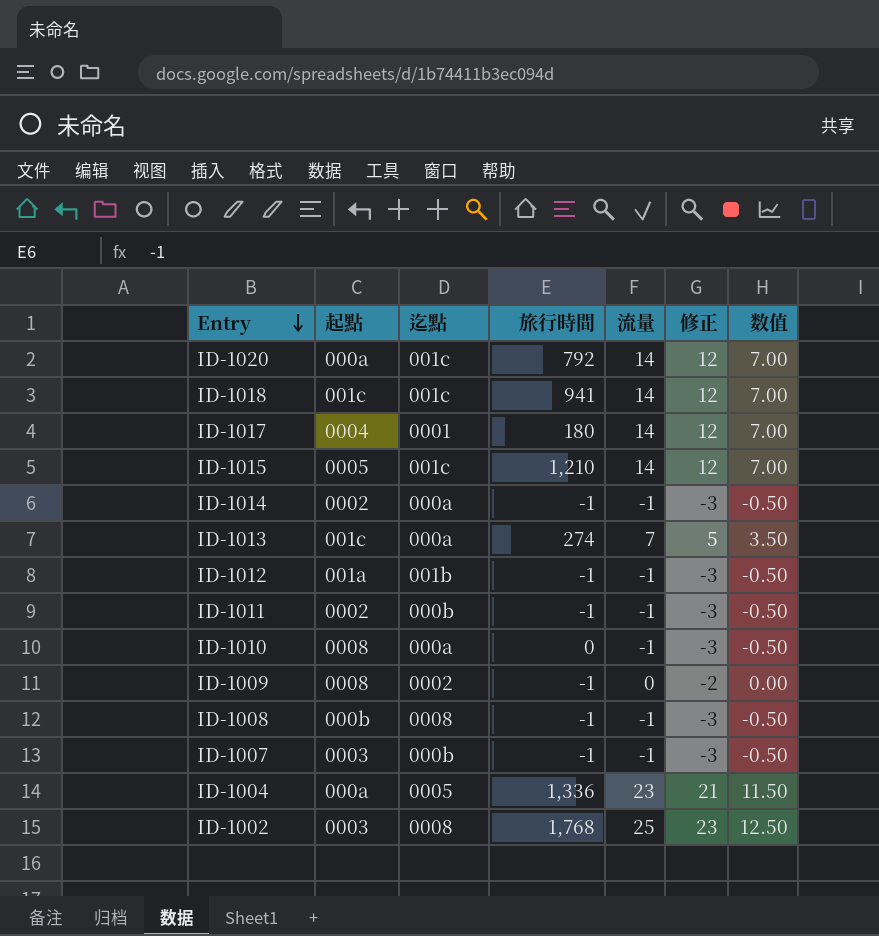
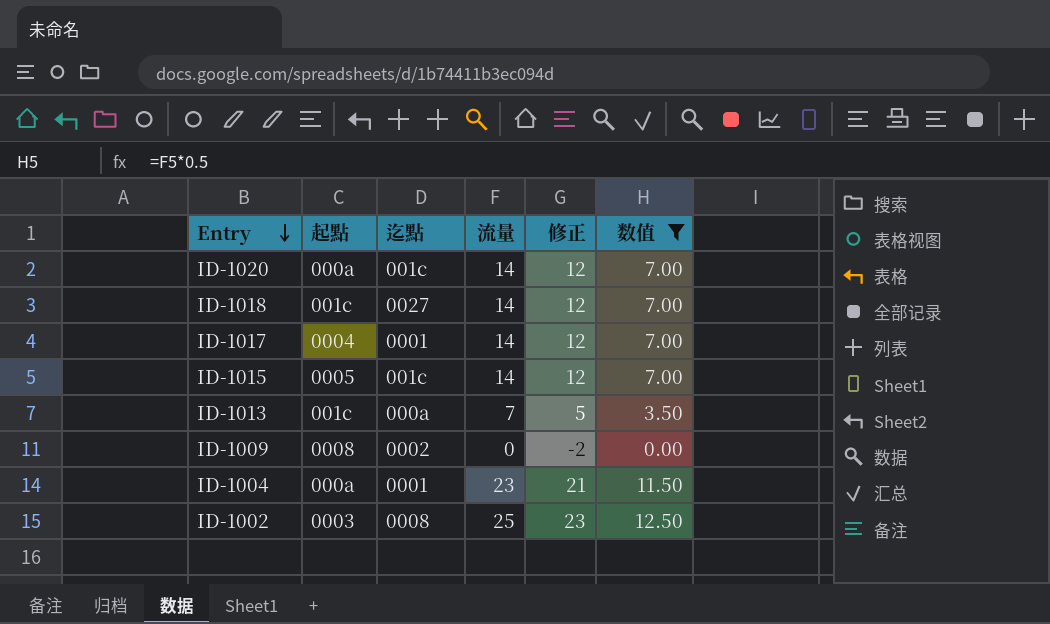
filter: none -> 数值 != -0.50
column 旅行時間 | position: 4 -> none
ID-1018 | 迄點: 001c -> 0027
ID-1004 | 迄點: 0005 -> 0001

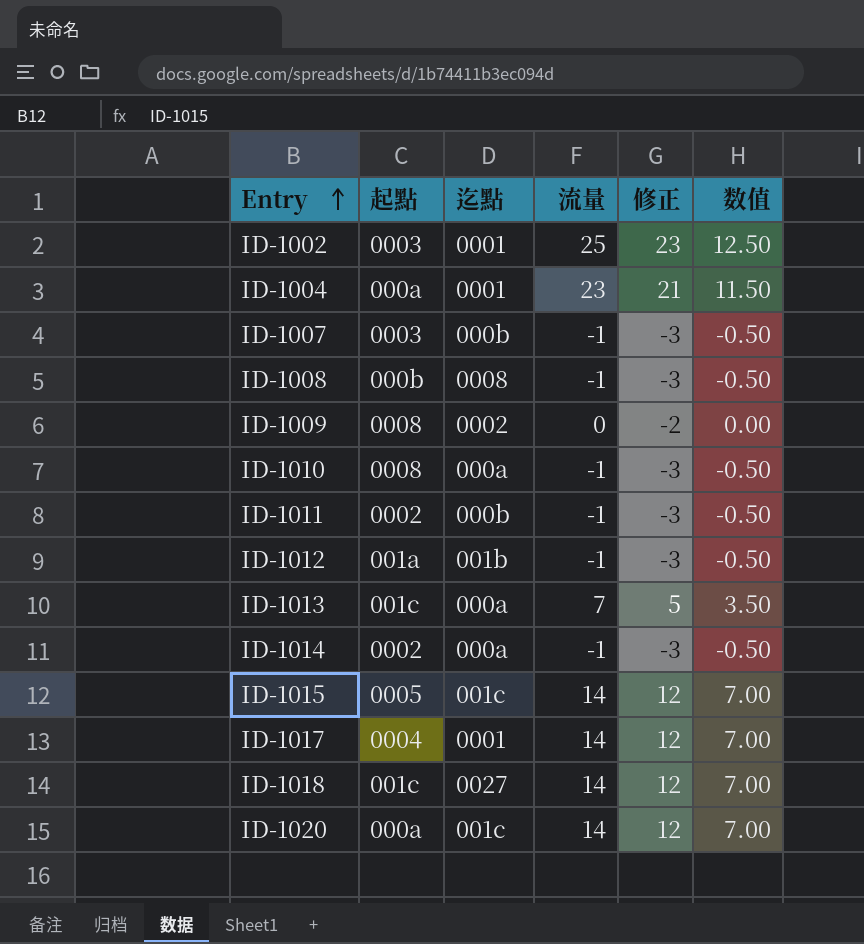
filter: 数值 != -0.50 -> none
row order: Entry descending -> Entry ascending
ID-1002 | 迄點: 0008 -> 0001

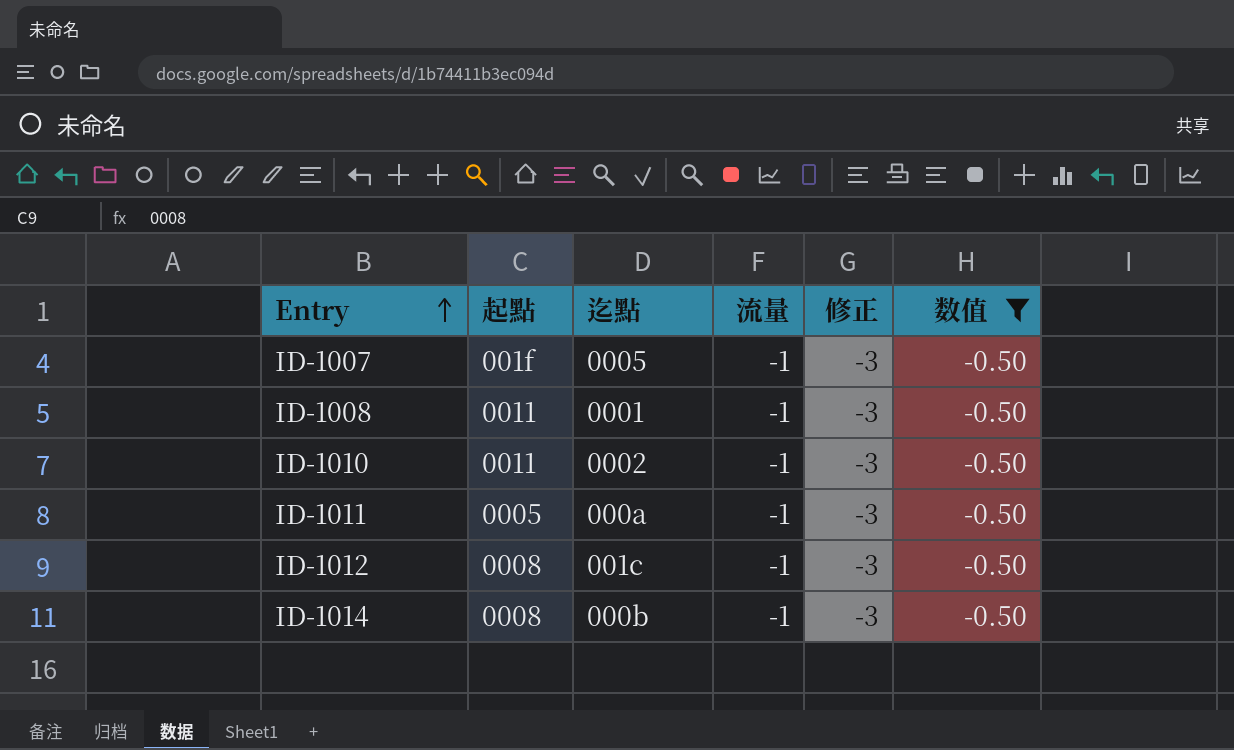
filter: none -> 数值 = -0.50
ID-1007 | 起點: 0003 -> 001f
ID-1007 | 迄點: 000b -> 0005
ID-1008 | 起點: 000b -> 0011
ID-1008 | 迄點: 0008 -> 0001
ID-1010 | 起點: 0008 -> 0011
ID-1010 | 迄點: 000a -> 0002
ID-1011 | 起點: 0002 -> 0005
ID-1011 | 迄點: 000b -> 000a
ID-1012 | 起點: 001a -> 0008
ID-1012 | 迄點: 001b -> 001c
ID-1014 | 起點: 0002 -> 0008
ID-1014 | 迄點: 000a -> 000b

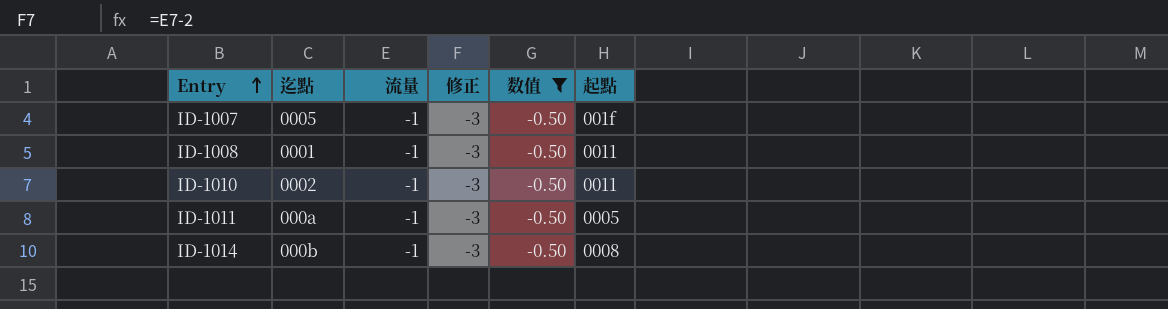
column 起點 | position: 2 -> 6
row ID-1012: 0008 | 001c | -1 | -3 | -0.50 -> none

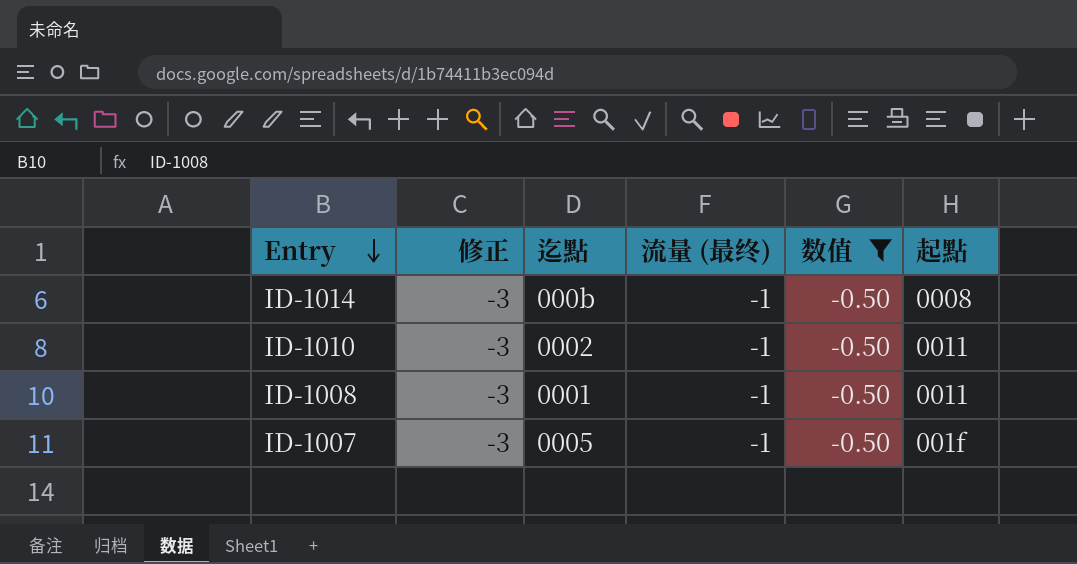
row order: Entry ascending -> Entry descending
column 修正 | position: 4 -> 2
column name: 流量 -> 流量 (最终)
row ID-1011: 000a | -1 | -3 | -0.50 | 0005 -> none

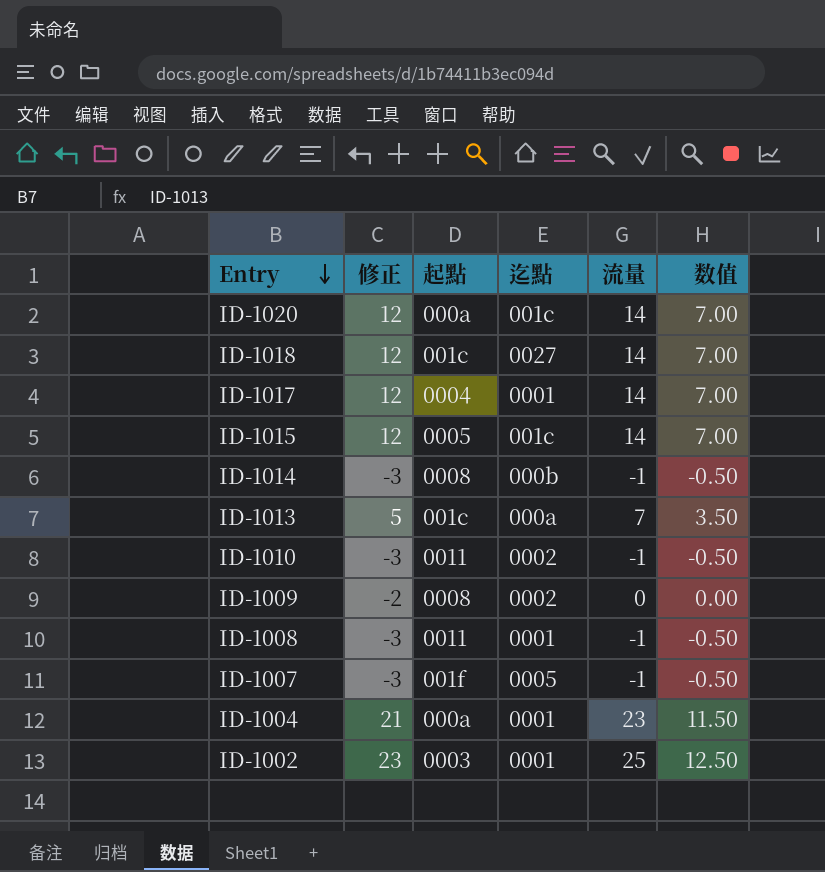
filter: 数值 = -0.50 -> none
column 起點 | position: 6 -> 3
column name: 流量 (最终) -> 流量

